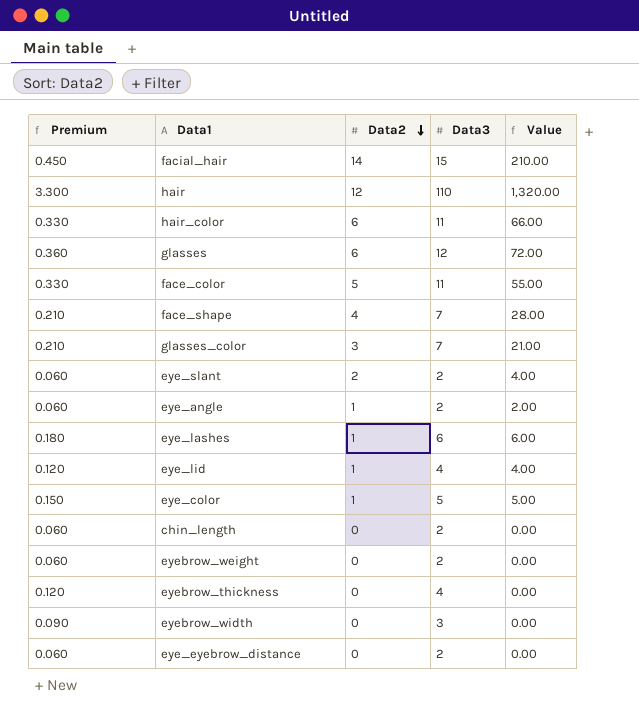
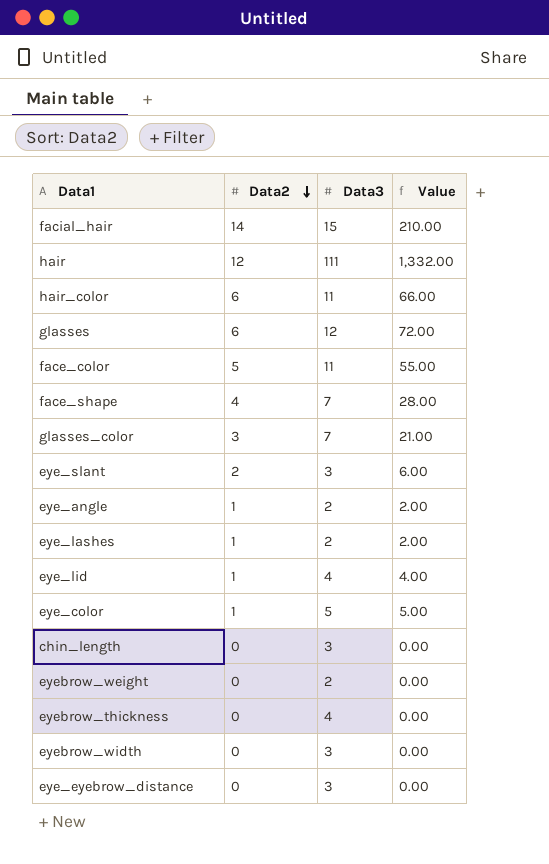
column Premium | formula: [Data3] * 0.03 -> none
hair | Data3: 110 -> 111
hair | Value: 1,320.00 -> 1,332.00
eye_slant | Data3: 2 -> 3
eye_slant | Value: 4.00 -> 6.00
eye_lashes | Data3: 6 -> 2
eye_lashes | Value: 6.00 -> 2.00
chin_length | Data3: 2 -> 3
eye_eyebrow_distance | Data3: 2 -> 3

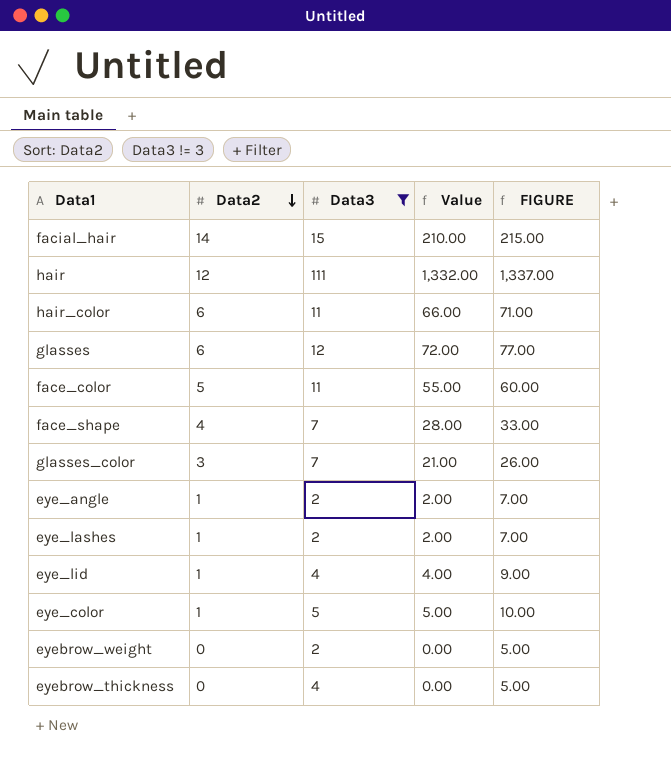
filter: none -> Data3 != 3
column FIGURE | formula: none -> [Value] + 5

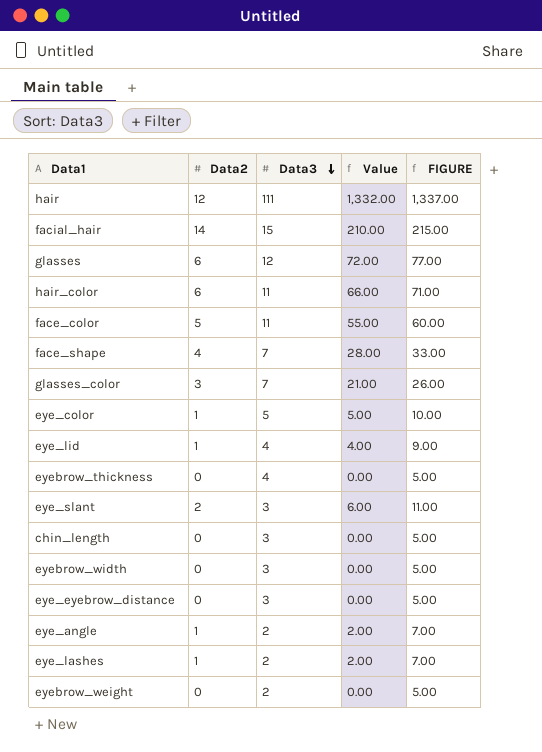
filter: Data3 != 3 -> none
row order: Data2 descending -> Data3 descending

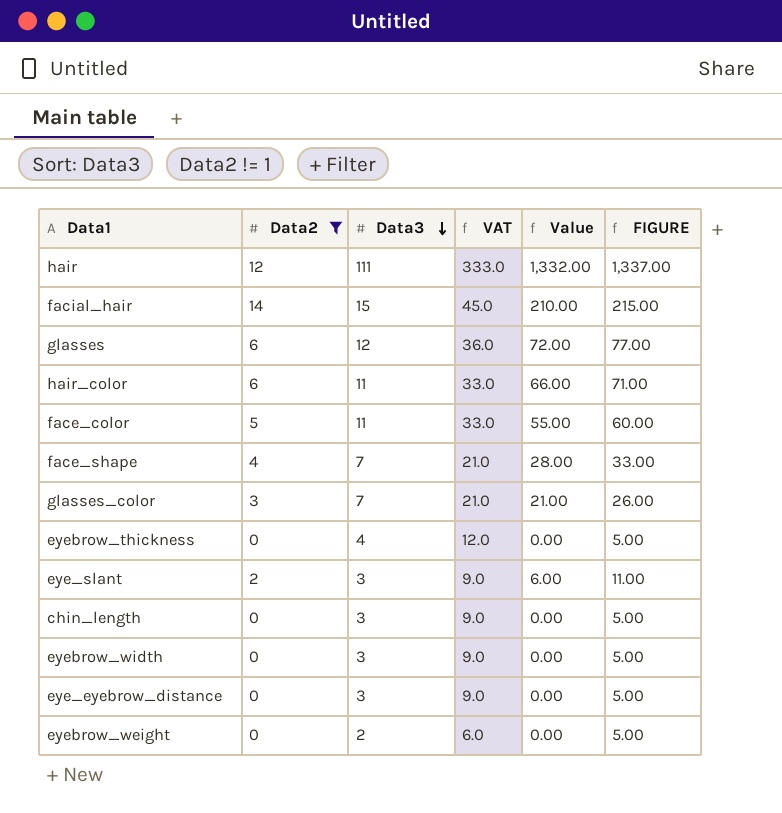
filter: none -> Data2 != 1
column VAT | formula: none -> [Data3] * 3

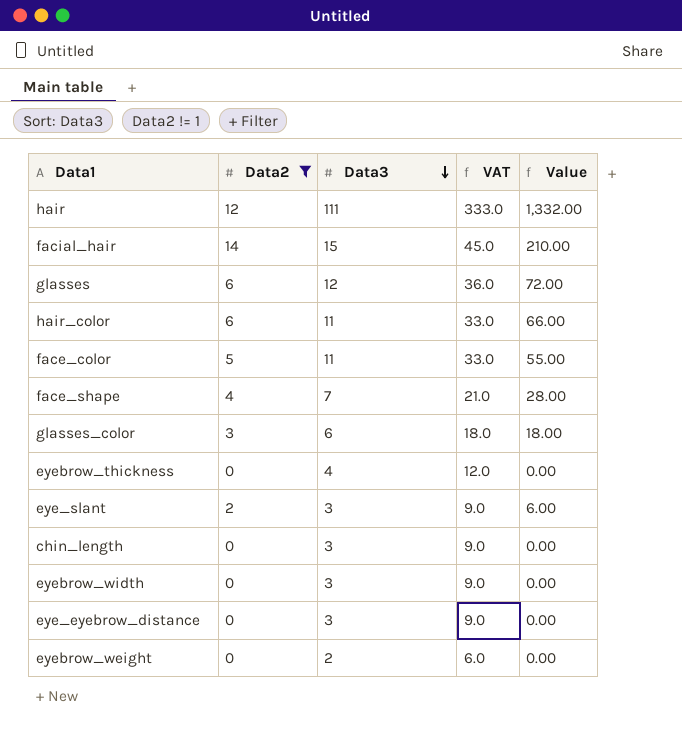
column FIGURE | formula: [Value] + 5 -> none
glasses_color | Data3: 7 -> 6
glasses_color | VAT: 21.0 -> 18.0
glasses_color | Value: 21.00 -> 18.00

